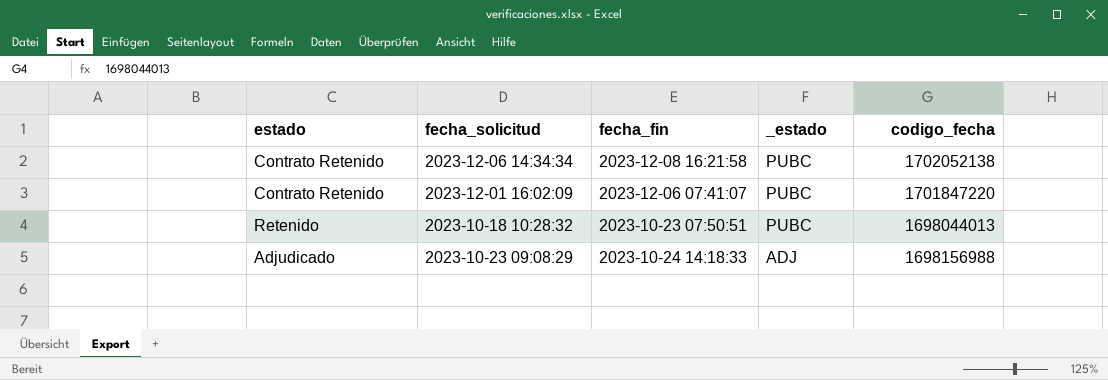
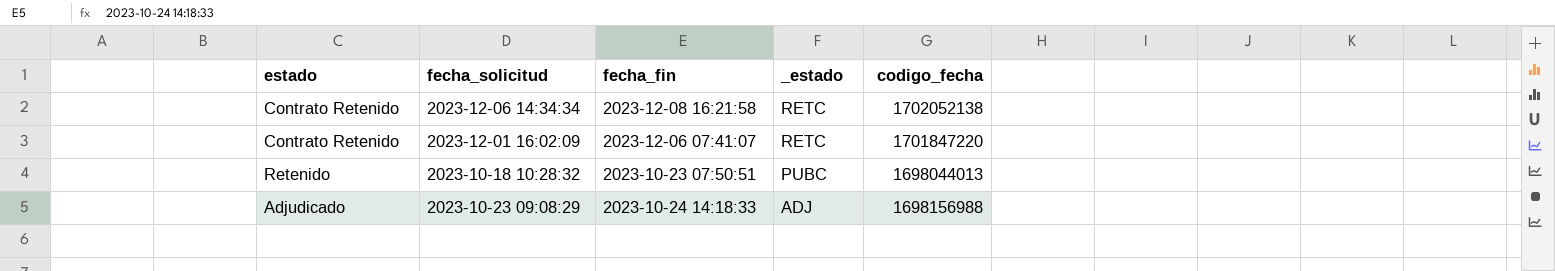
2023-12-06 14:34:34 | _estado: PUBC -> RETC
2023-12-01 16:02:09 | _estado: PUBC -> RETC

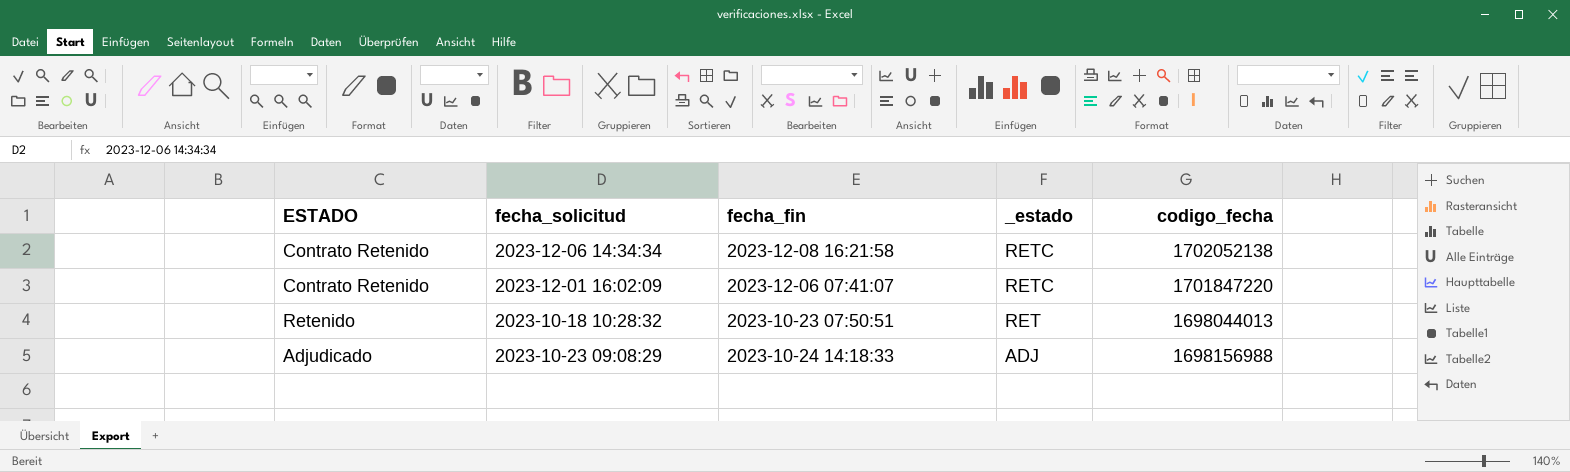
column name: estado -> ESTADO
2023-10-18 10:28:32 | _estado: PUBC -> RET

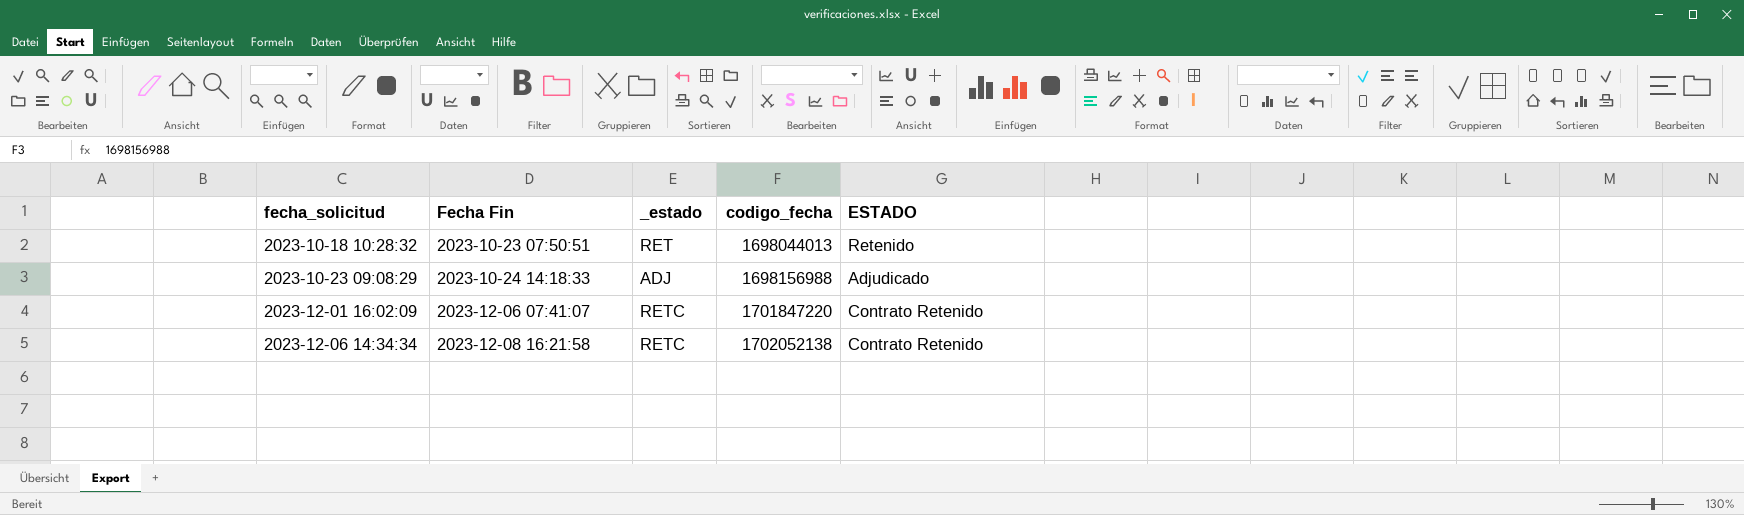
row order: _estado descending -> fecha_solicitud ascending
column name: fecha_fin -> Fecha Fin
column ESTADO | position: 1 -> 5

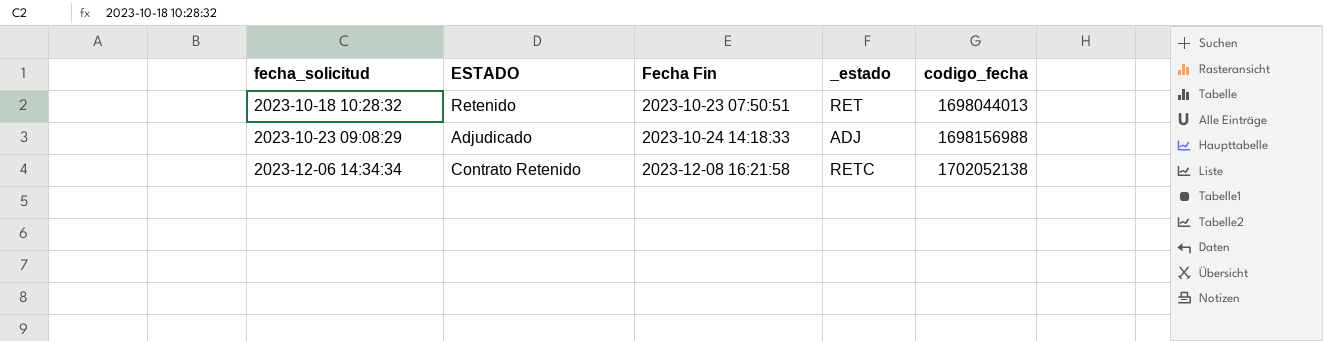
column ESTADO | position: 5 -> 2
row 2023-12-01 16:02:09: 2023-12-06 07:41:07 | RETC | 1701847220 | Contrato Retenido -> none

